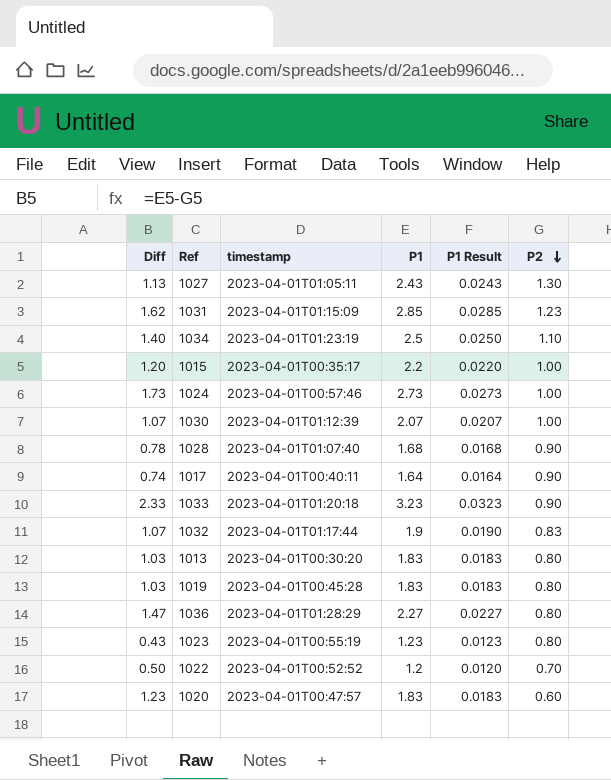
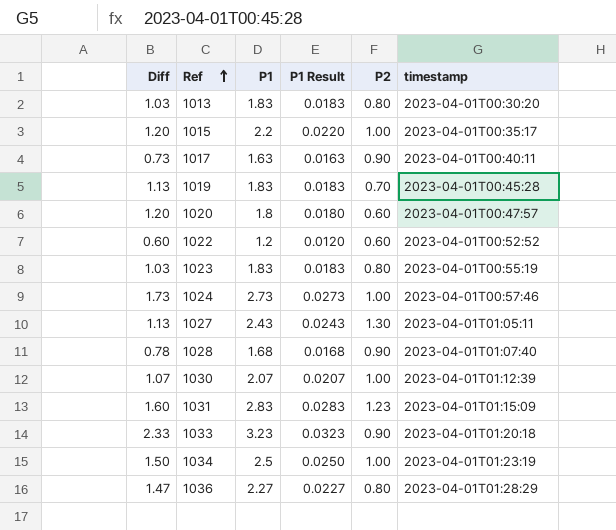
row order: P2 descending -> Ref ascending
column timestamp | position: 3 -> 6
row 1032: 1.07 | 2023-04-01T01:17:44 | 1.9 | 0.0190 | 0.83 -> none
1017 | Diff: 0.74 -> 0.73
1017 | P1: 1.64 -> 1.63
1017 | P1 Result: 0.0164 -> 0.0163
1019 | Diff: 1.03 -> 1.13
1019 | P2: 0.80 -> 0.70
1020 | Diff: 1.23 -> 1.20
1020 | P1: 1.83 -> 1.8
1020 | P1 Result: 0.0183 -> 0.0180
1022 | Diff: 0.50 -> 0.60
1022 | P2: 0.70 -> 0.60
1023 | Diff: 0.43 -> 1.03
1023 | P1: 1.23 -> 1.83
1023 | P1 Result: 0.0123 -> 0.0183
1031 | Diff: 1.62 -> 1.60
1031 | P1: 2.85 -> 2.83
1031 | P1 Result: 0.0285 -> 0.0283
1034 | Diff: 1.40 -> 1.50
1034 | P2: 1.10 -> 1.00

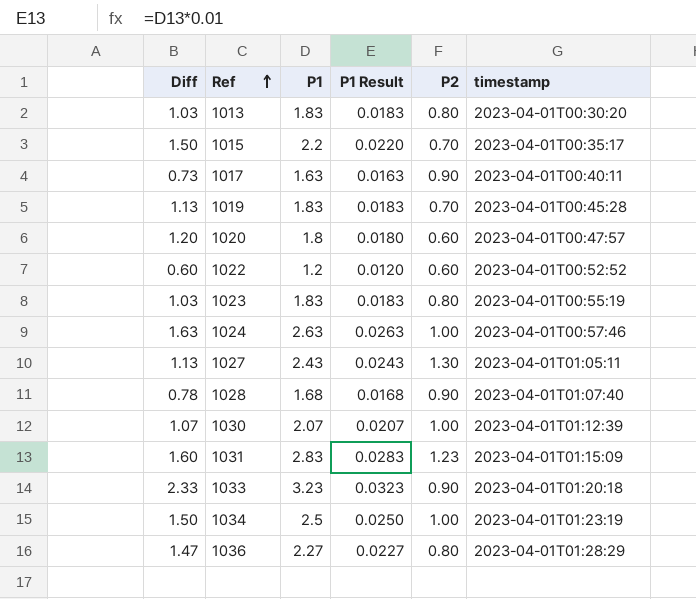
1015 | Diff: 1.20 -> 1.50
1015 | P2: 1.00 -> 0.70
1024 | Diff: 1.73 -> 1.63
1024 | P1: 2.73 -> 2.63
1024 | P1 Result: 0.0273 -> 0.0263

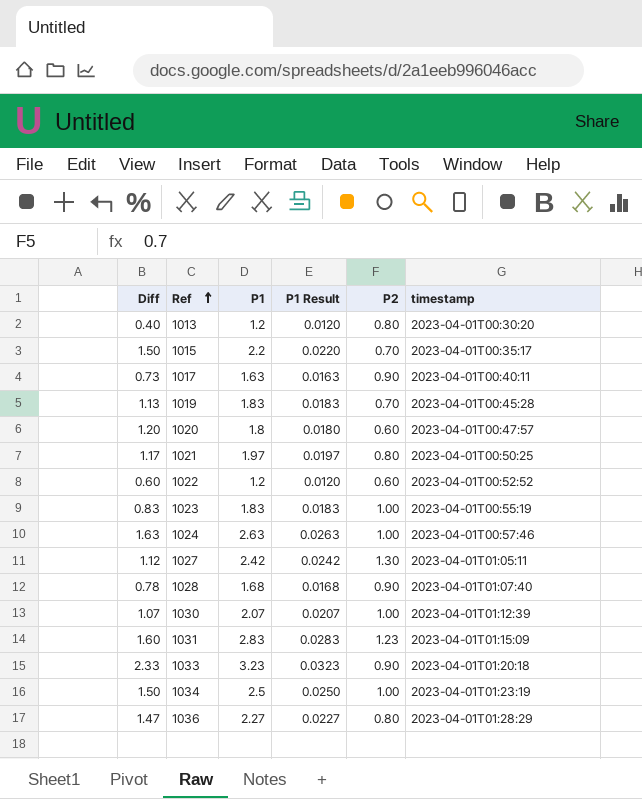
1013 | Diff: 1.03 -> 0.40
1013 | P1: 1.83 -> 1.2
1013 | P1 Result: 0.0183 -> 0.0120
row 1021: none -> 1.17 | 1.97 | 0.0197 | 0.80 | 2023-04-01T00:50:25
1023 | Diff: 1.03 -> 0.83
1023 | P2: 0.80 -> 1.00
1027 | Diff: 1.13 -> 1.12
1027 | P1: 2.43 -> 2.42
1027 | P1 Result: 0.0243 -> 0.0242

